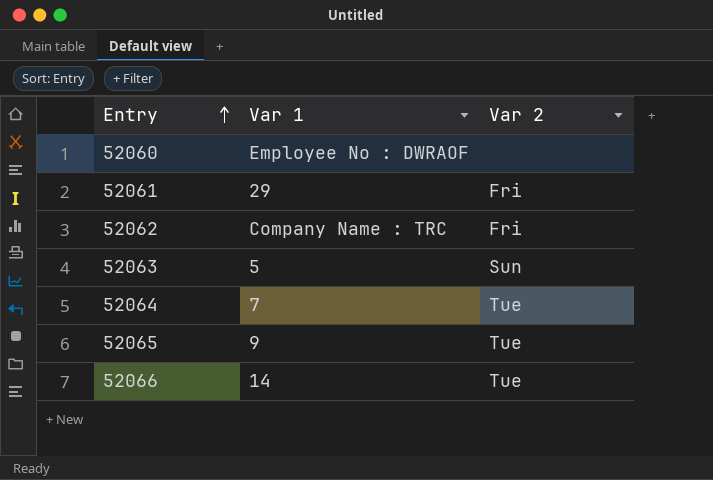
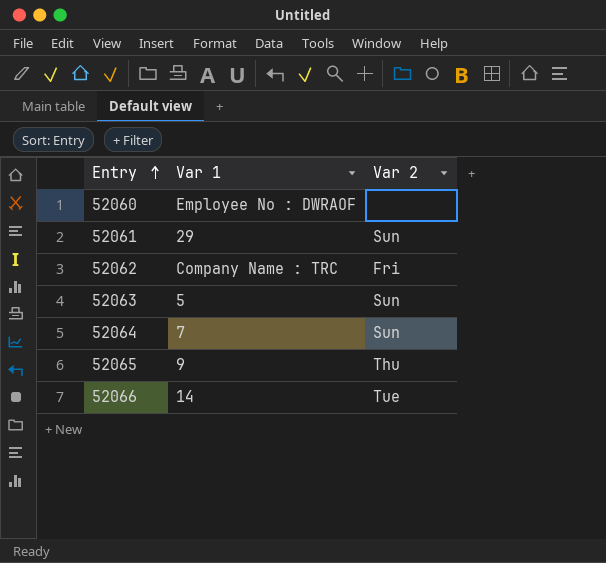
52061 | Var 2: Fri -> Sun
52064 | Var 2: Tue -> Sun
52065 | Var 2: Tue -> Thu

